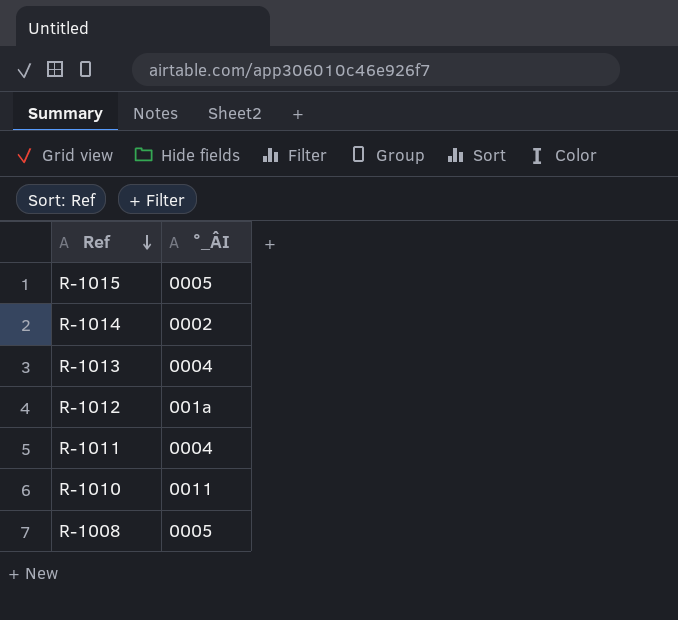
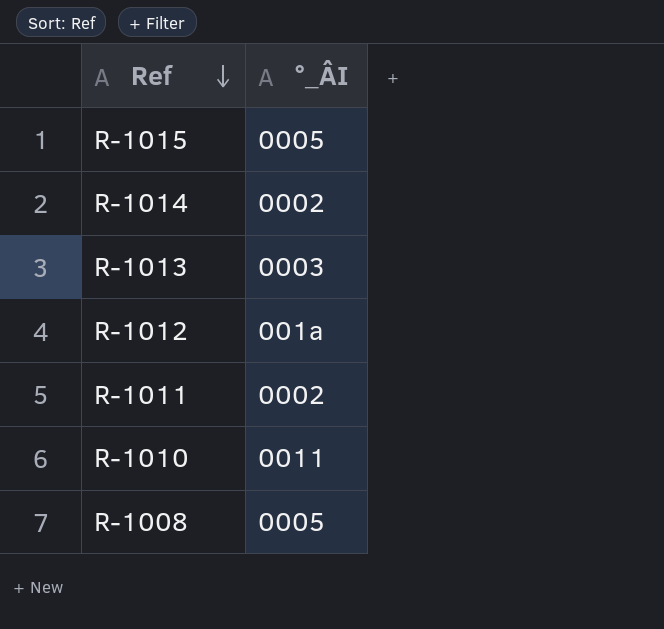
R-1013 | °_ÂI: 0004 -> 0003
R-1011 | °_ÂI: 0004 -> 0002

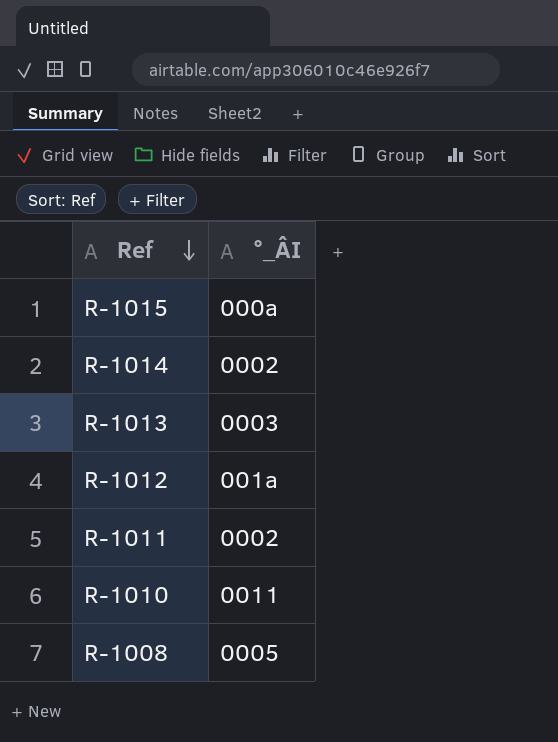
R-1015 | °_ÂI: 0005 -> 000a

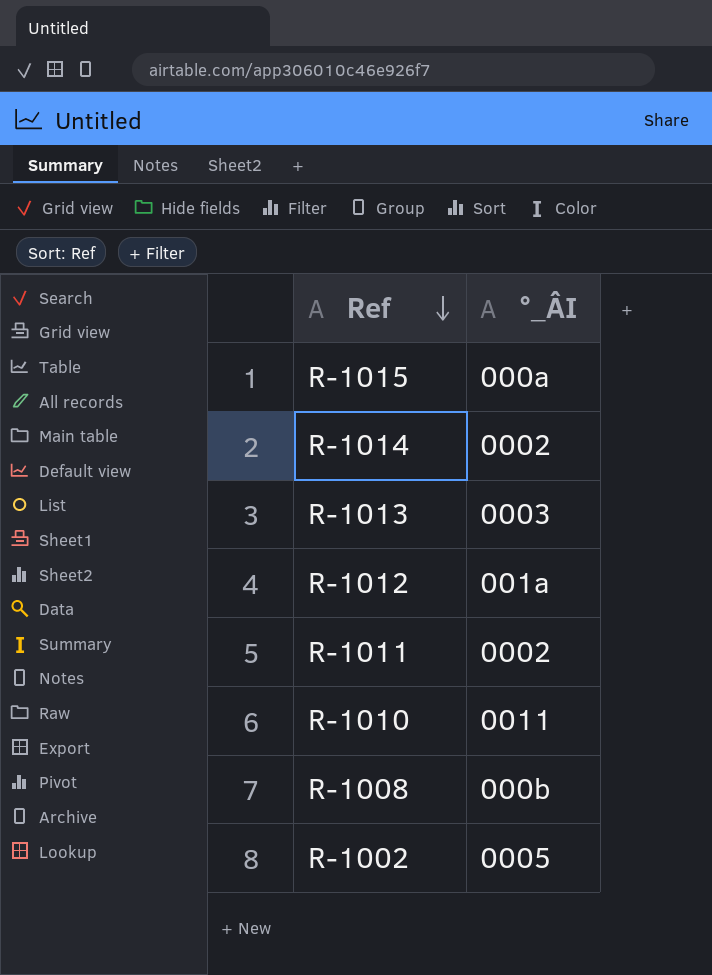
R-1008 | °_ÂI: 0005 -> 000b
row R-1002: none -> 0005

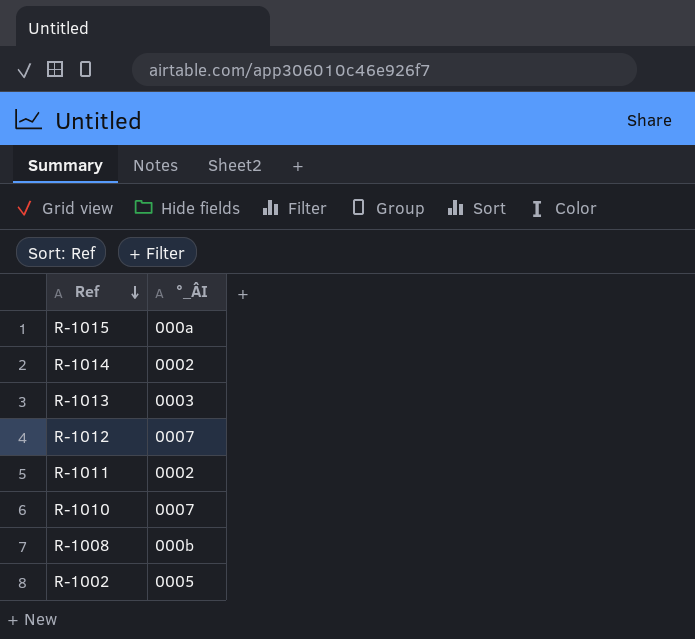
R-1012 | °_ÂI: 001a -> 0007
R-1010 | °_ÂI: 0011 -> 0007

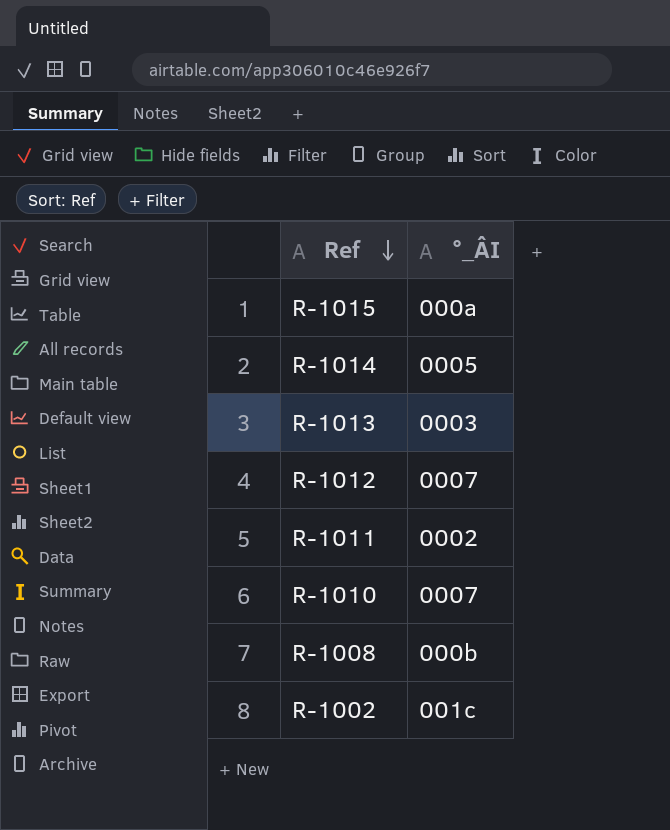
R-1014 | °_ÂI: 0002 -> 0005
R-1002 | °_ÂI: 0005 -> 001c

